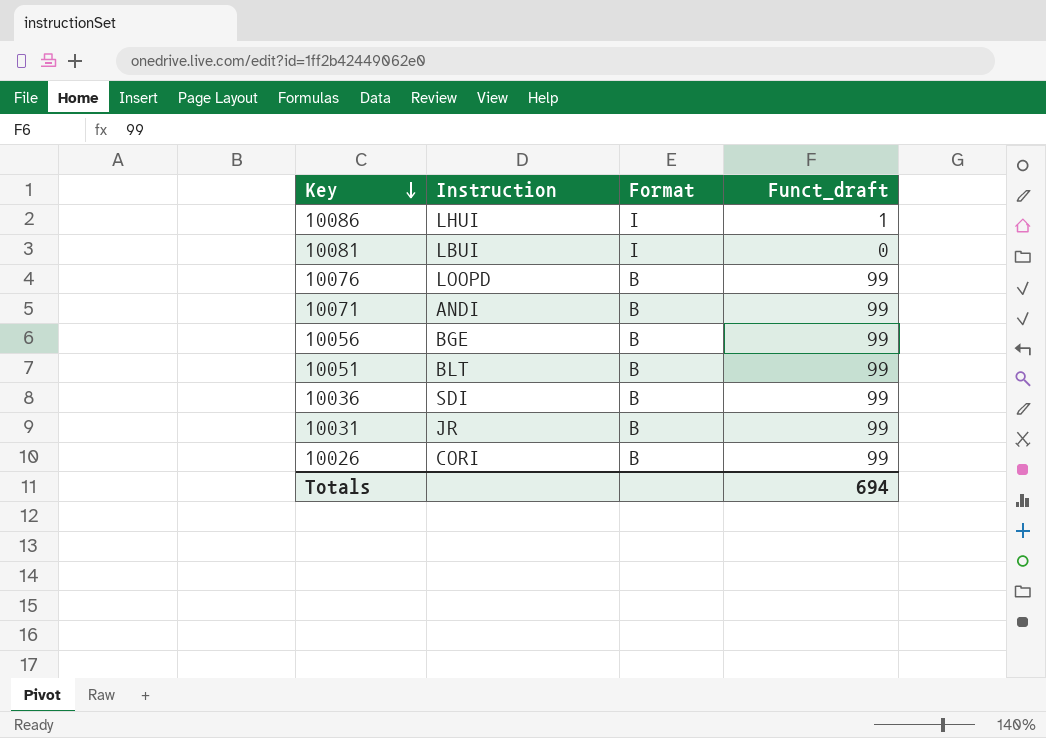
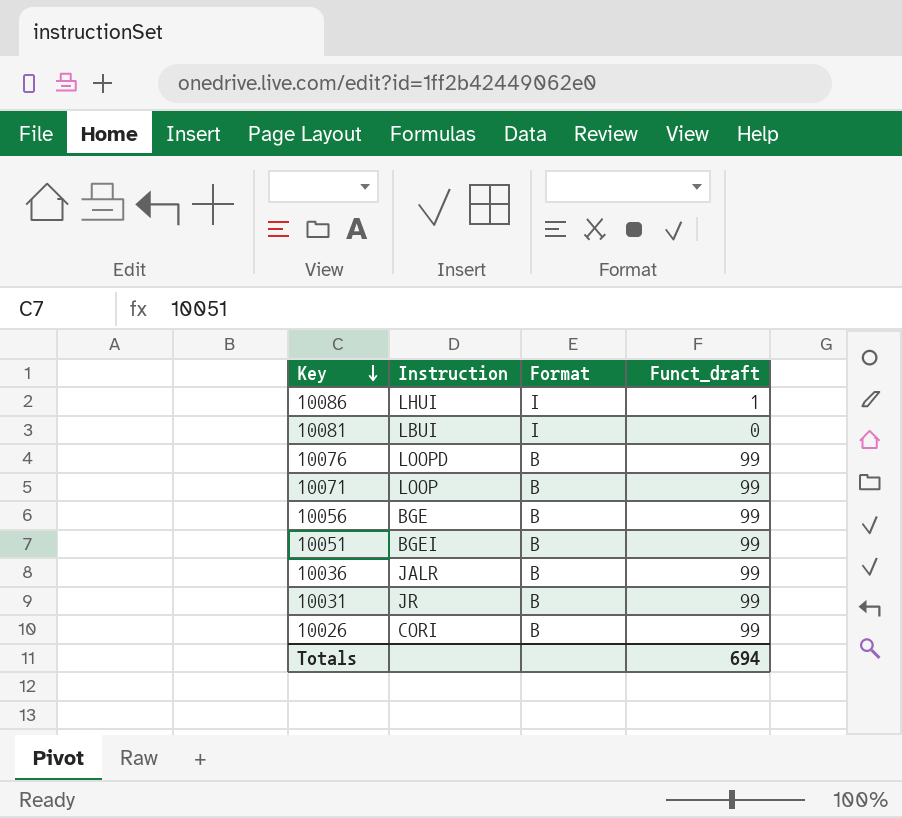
10071 | Instruction: ANDI -> LOOP
10051 | Instruction: BLT -> BGEI
10036 | Instruction: SDI -> JALR

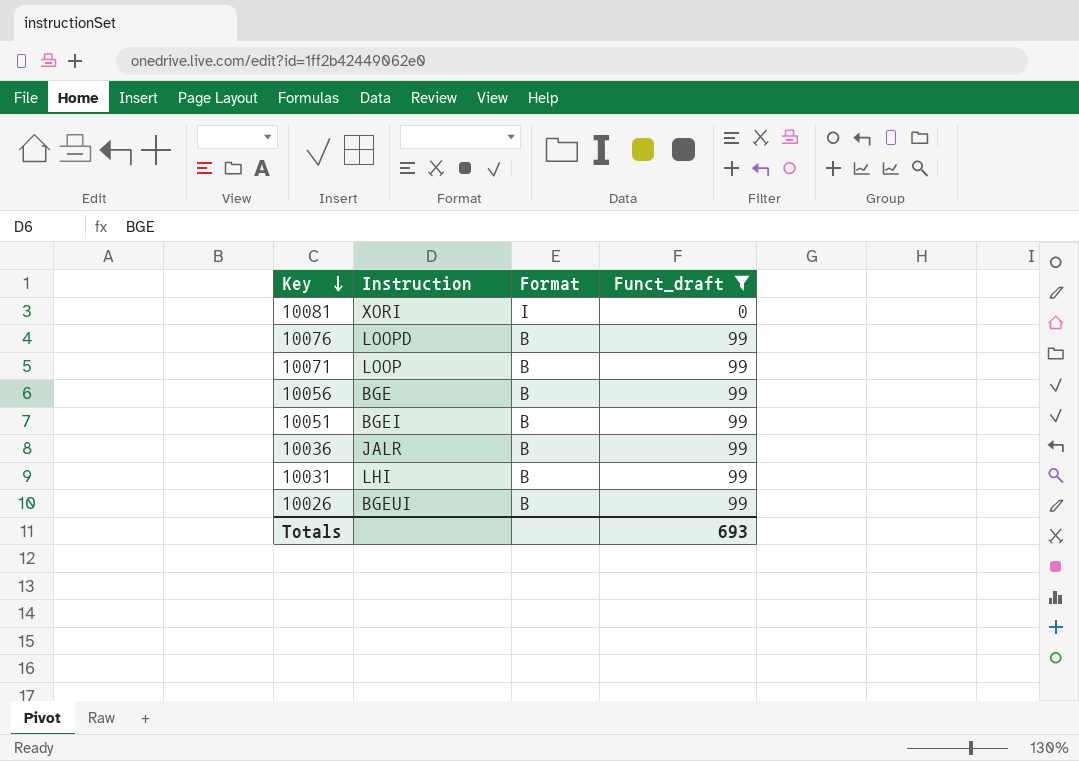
filter: none -> Funct_draft != 1
10081 | Instruction: LBUI -> XORI
10031 | Instruction: JR -> LHI
10026 | Instruction: CORI -> BGEUI
Totals | Funct_draft: 694 -> 693

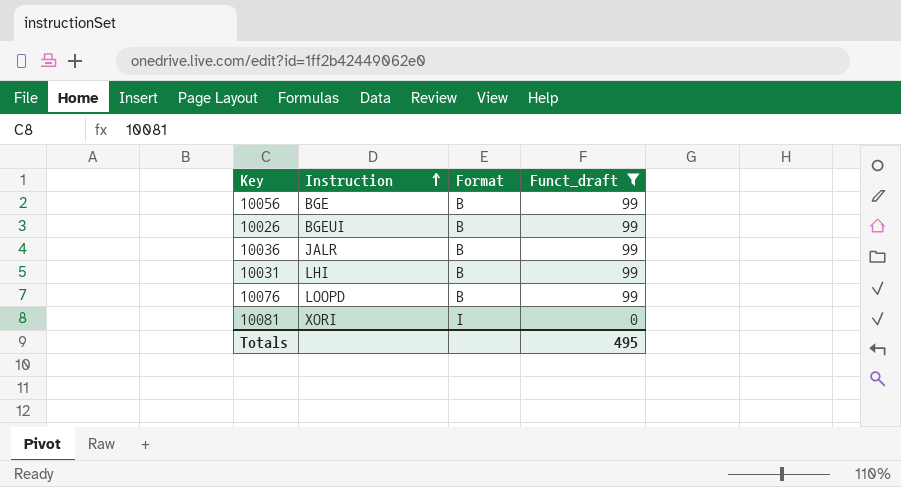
row order: Key descending -> Instruction ascending
row 10071: LOOP | B | 99 -> none
row 10051: BGEI | B | 99 -> none
Totals | Funct_draft: 693 -> 495

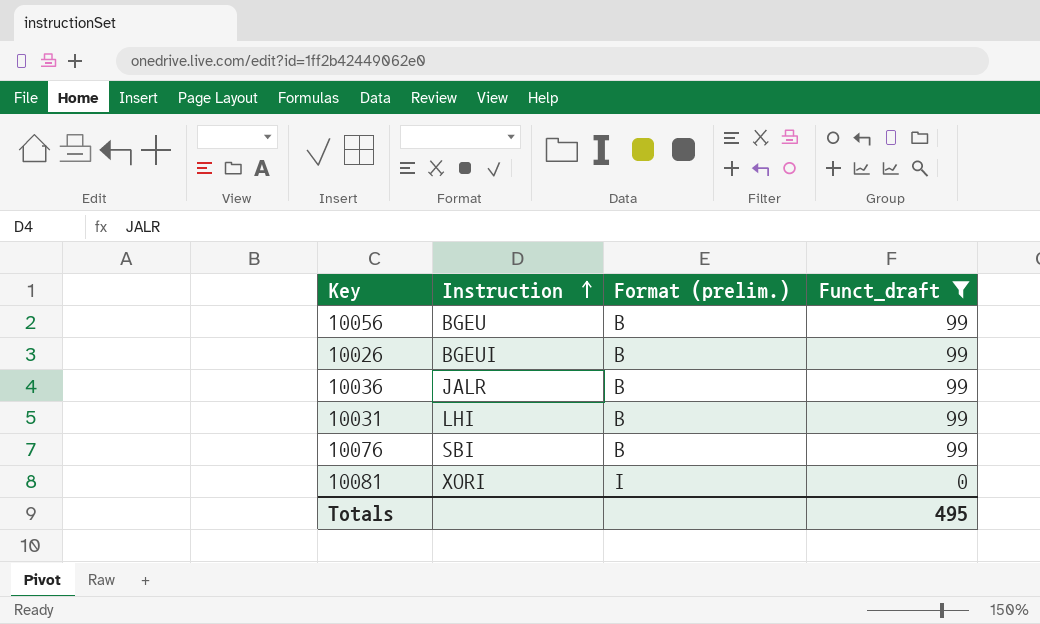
column name: Format -> Format (prelim.)
10056 | Instruction: BGE -> BGEU
10076 | Instruction: LOOPD -> SBI

